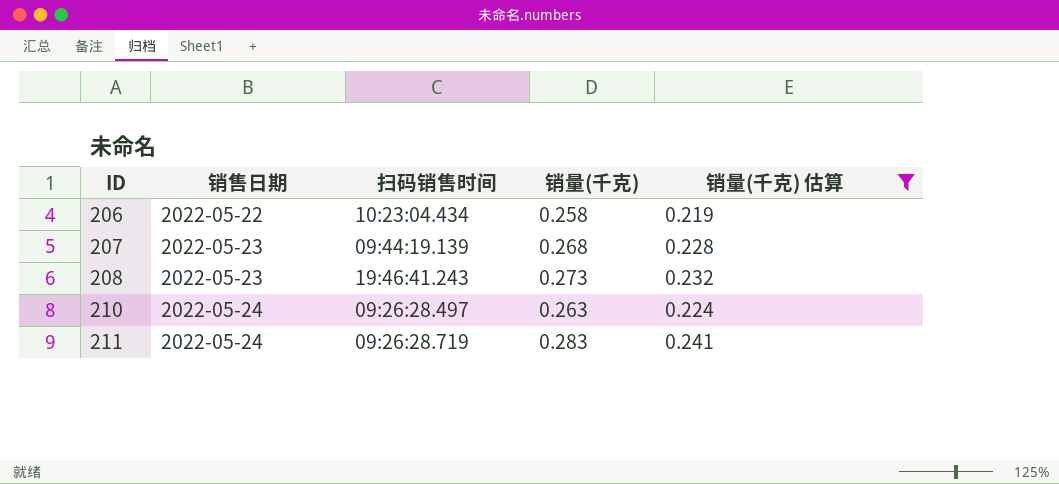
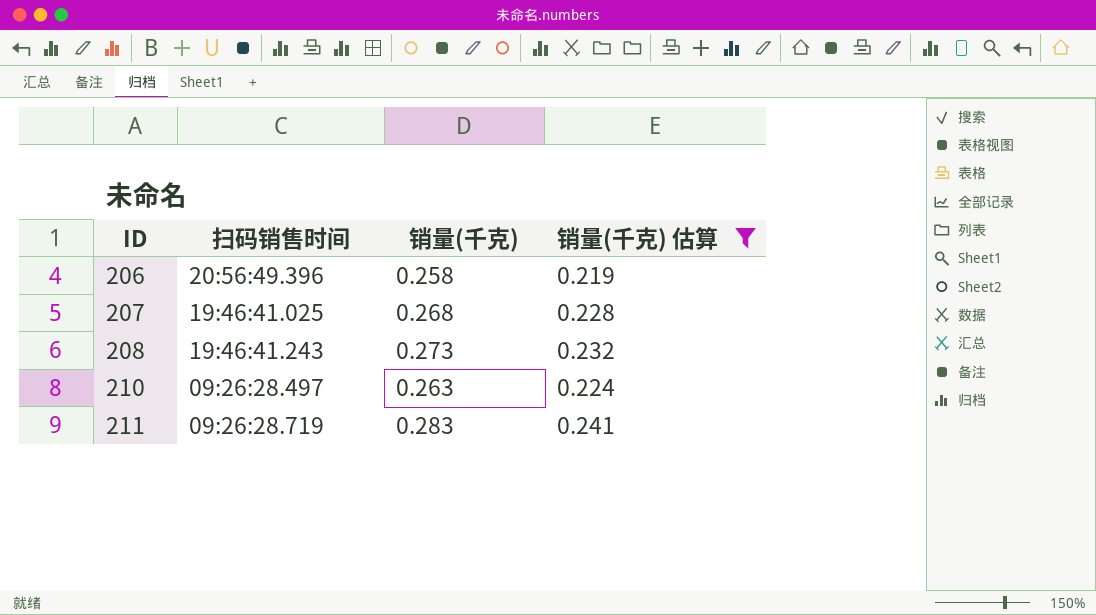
column 销售日期 | position: 2 -> none
206 | 扫码销售时间: 10:23:04.434 -> 20:56:49.396
207 | 扫码销售时间: 09:44:19.139 -> 19:46:41.025

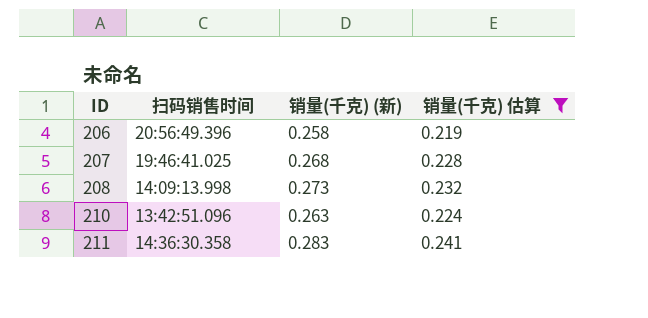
column name: 销量(千克) -> 销量(千克) (新)
208 | 扫码销售时间: 19:46:41.243 -> 14:09:13.998
210 | 扫码销售时间: 09:26:28.497 -> 13:42:51.096
211 | 扫码销售时间: 09:26:28.719 -> 14:36:30.358

